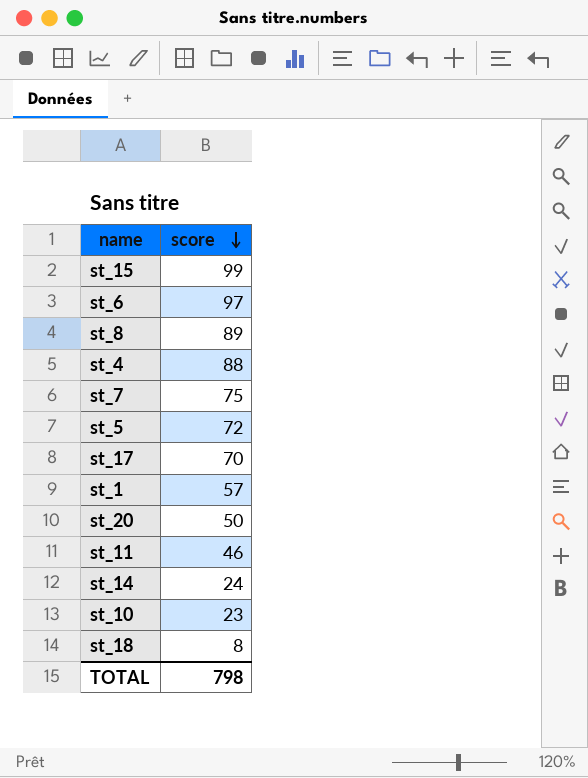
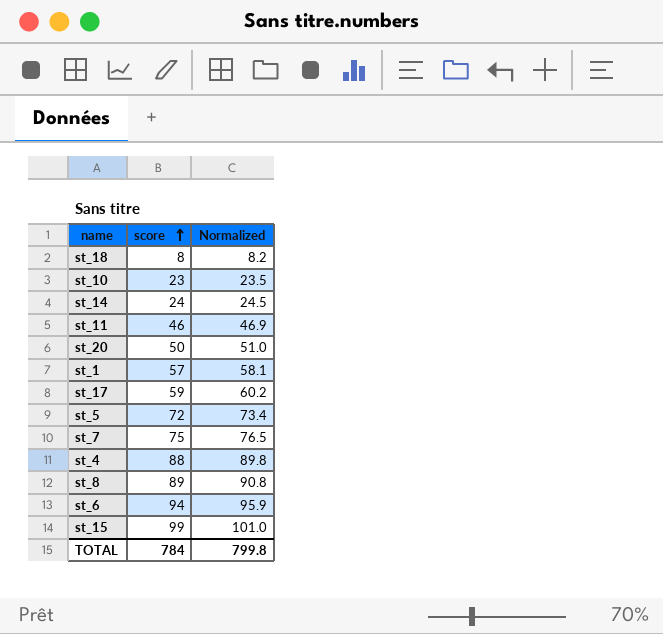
row order: score descending -> score ascending
column Normalized | formula: none -> [score] * 1.02
st_17 | score: 70 -> 59
st_6 | score: 97 -> 94
TOTAL | score: 798 -> 784

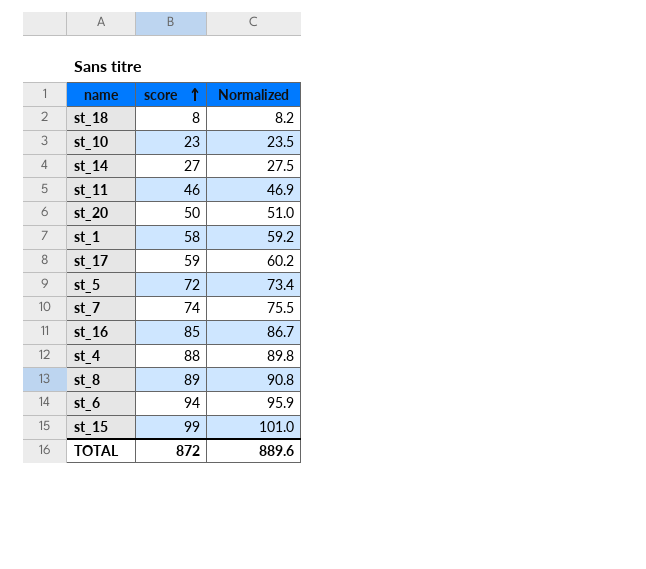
st_14 | score: 24 -> 27
st_14 | Normalized: 24.5 -> 27.5
st_1 | score: 57 -> 58
st_1 | Normalized: 58.1 -> 59.2
st_7 | score: 75 -> 74
st_7 | Normalized: 76.5 -> 75.5
row st_16: none -> 85 | 86.7
TOTAL | score: 784 -> 872
TOTAL | Normalized: 799.8 -> 889.6

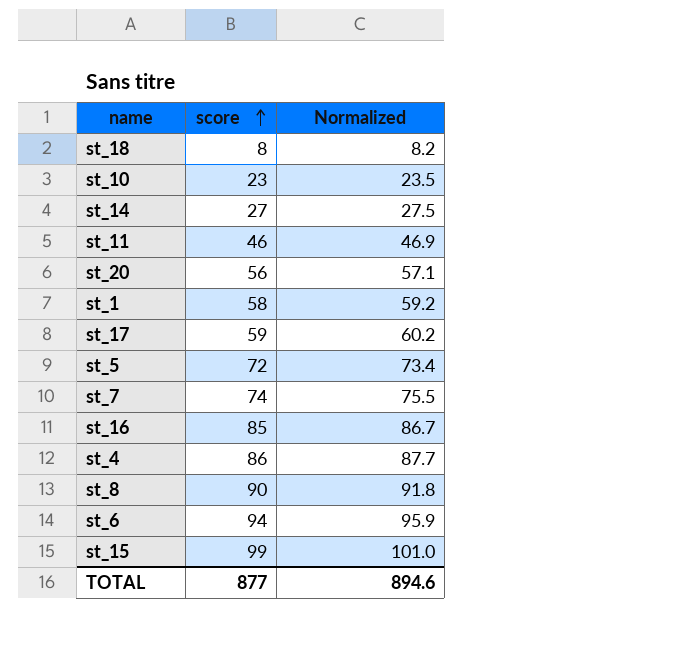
st_20 | score: 50 -> 56
st_20 | Normalized: 51.0 -> 57.1
st_4 | score: 88 -> 86
st_4 | Normalized: 89.8 -> 87.7
st_8 | score: 89 -> 90
st_8 | Normalized: 90.8 -> 91.8
TOTAL | score: 872 -> 877
TOTAL | Normalized: 889.6 -> 894.6

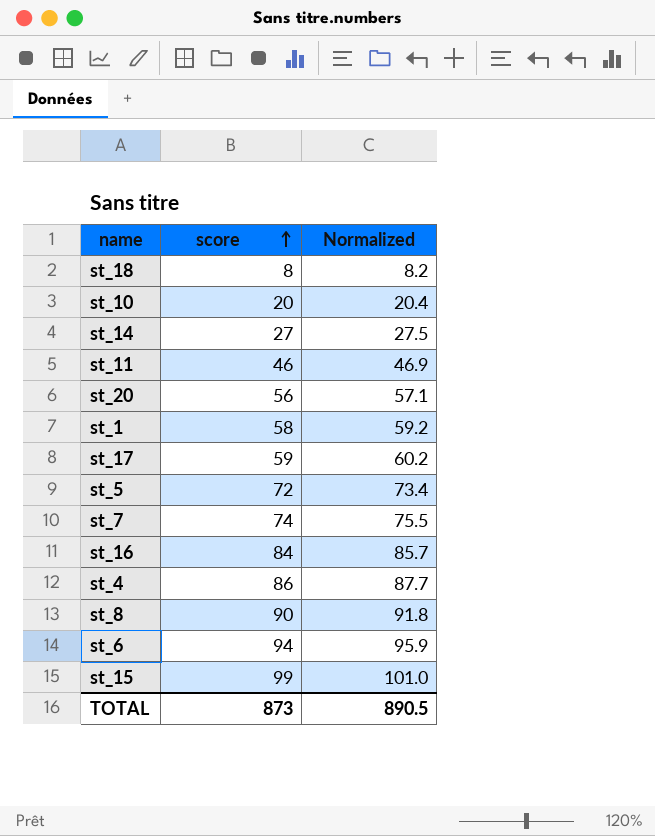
st_10 | score: 23 -> 20
st_10 | Normalized: 23.5 -> 20.4
st_16 | score: 85 -> 84
st_16 | Normalized: 86.7 -> 85.7
TOTAL | score: 877 -> 873
TOTAL | Normalized: 894.6 -> 890.5

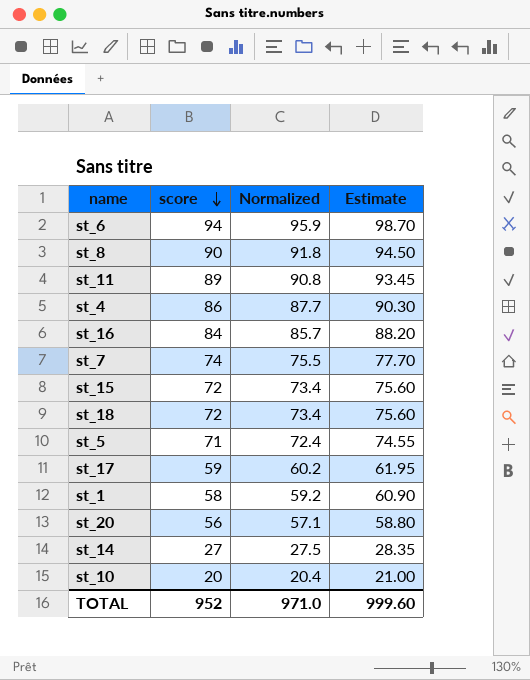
row order: score ascending -> score descending
column Estimate | formula: none -> [score] * 1.05
st_11 | score: 46 -> 89
st_11 | Normalized: 46.9 -> 90.8
st_15 | score: 99 -> 72
st_15 | Normalized: 101.0 -> 73.4
st_18 | score: 8 -> 72
st_18 | Normalized: 8.2 -> 73.4
st_5 | score: 72 -> 71
st_5 | Normalized: 73.4 -> 72.4
TOTAL | score: 873 -> 952
TOTAL | Normalized: 890.5 -> 971.0

